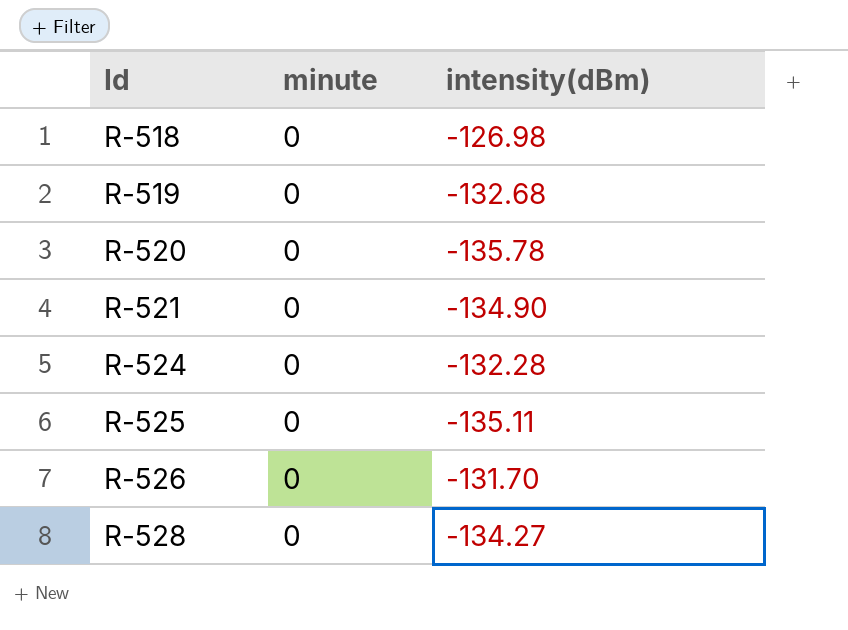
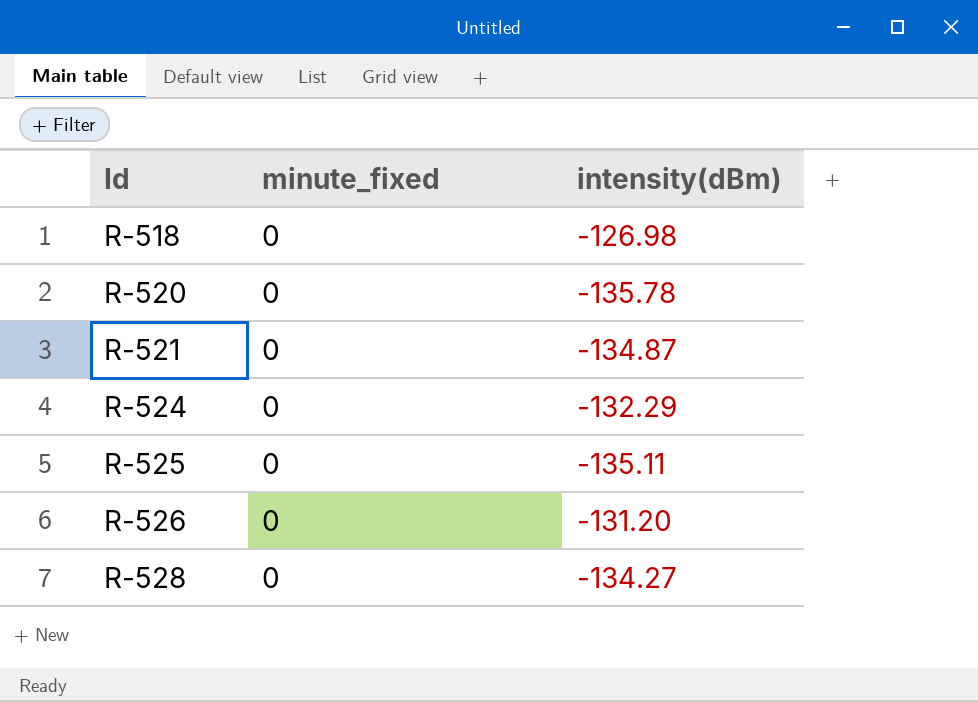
column name: minute -> minute_fixed
row R-519: 0 | -132.68 -> none
R-521 | intensity(dBm): -134.90 -> -134.87
R-524 | intensity(dBm): -132.28 -> -132.29
R-526 | intensity(dBm): -131.70 -> -131.20

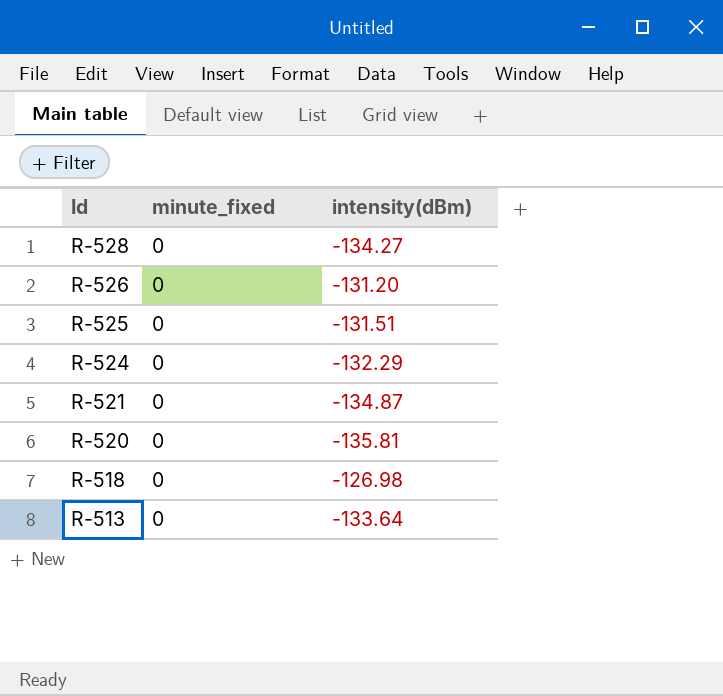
row order: Id ascending -> Id descending
R-525 | intensity(dBm): -135.11 -> -131.51
R-520 | intensity(dBm): -135.78 -> -135.81
row R-513: none -> 0 | -133.64

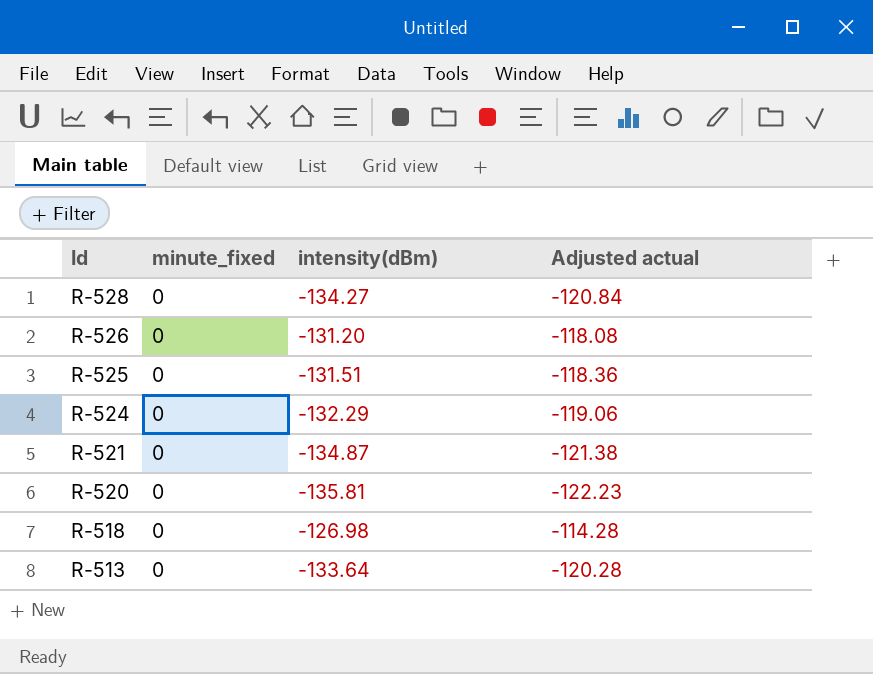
column Adjusted actual | formula: none -> [intensity(dBm)] * 0.9

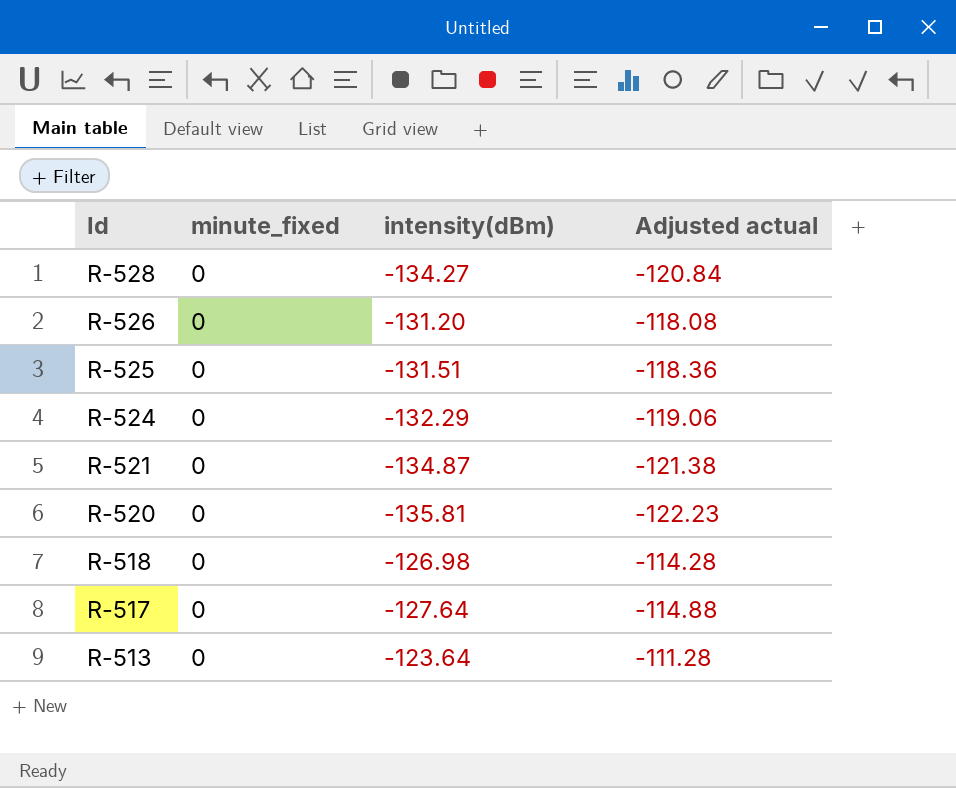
row R-517: none -> 0 | -127.64 | -114.88
R-513 | intensity(dBm): -133.64 -> -123.64
R-513 | Adjusted actual: -120.28 -> -111.28

